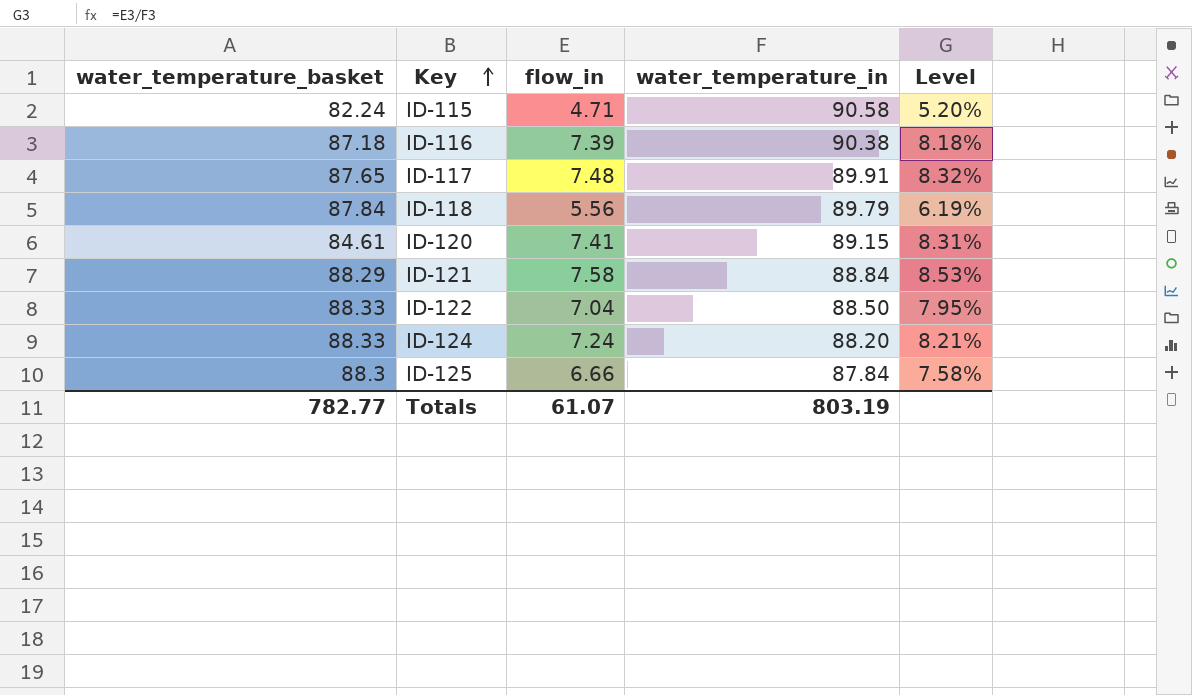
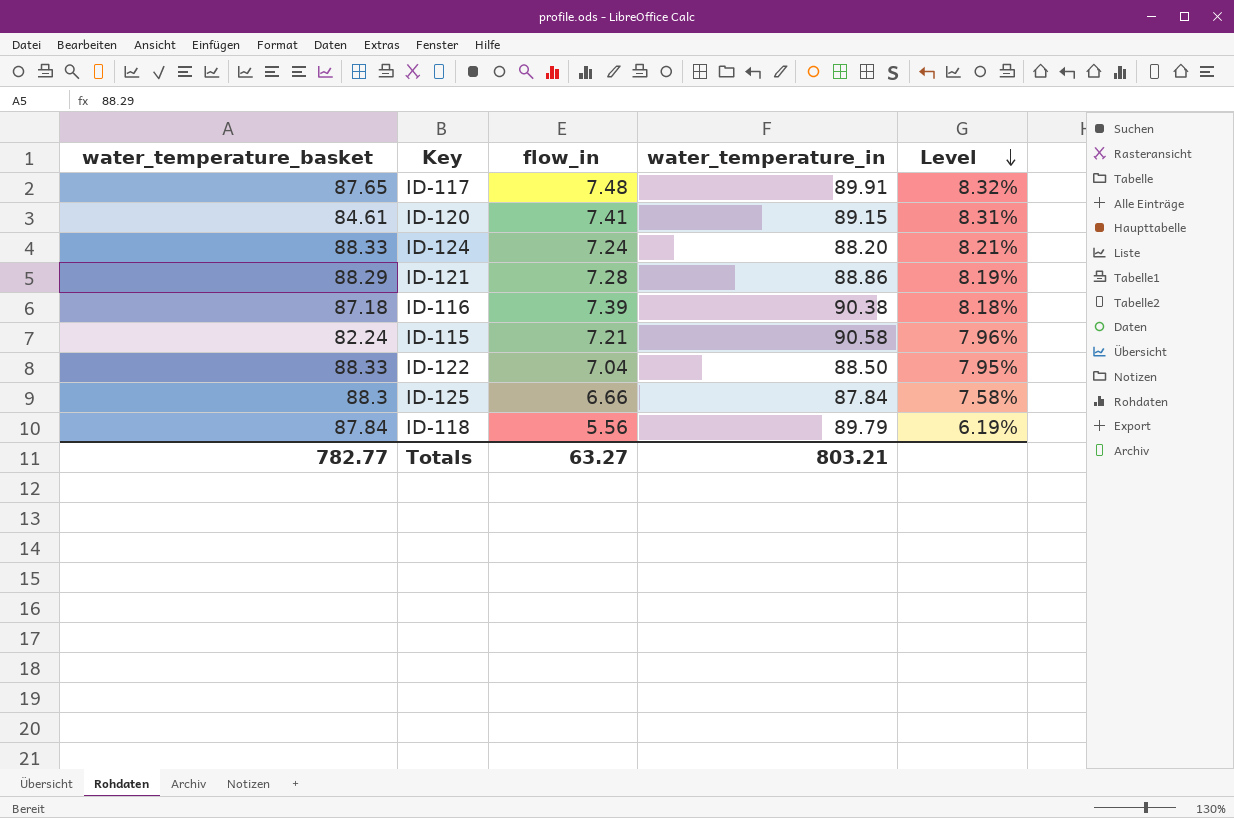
row order: Key ascending -> Level descending
ID-121 | flow_in: 7.58 -> 7.28
ID-121 | water_temperature_in: 88.84 -> 88.86
ID-121 | Level: 8.53% -> 8.19%
ID-115 | flow_in: 4.71 -> 7.21
ID-115 | Level: 5.20% -> 7.96%
Totals | flow_in: 61.07 -> 63.27
Totals | water_temperature_in: 803.19 -> 803.21

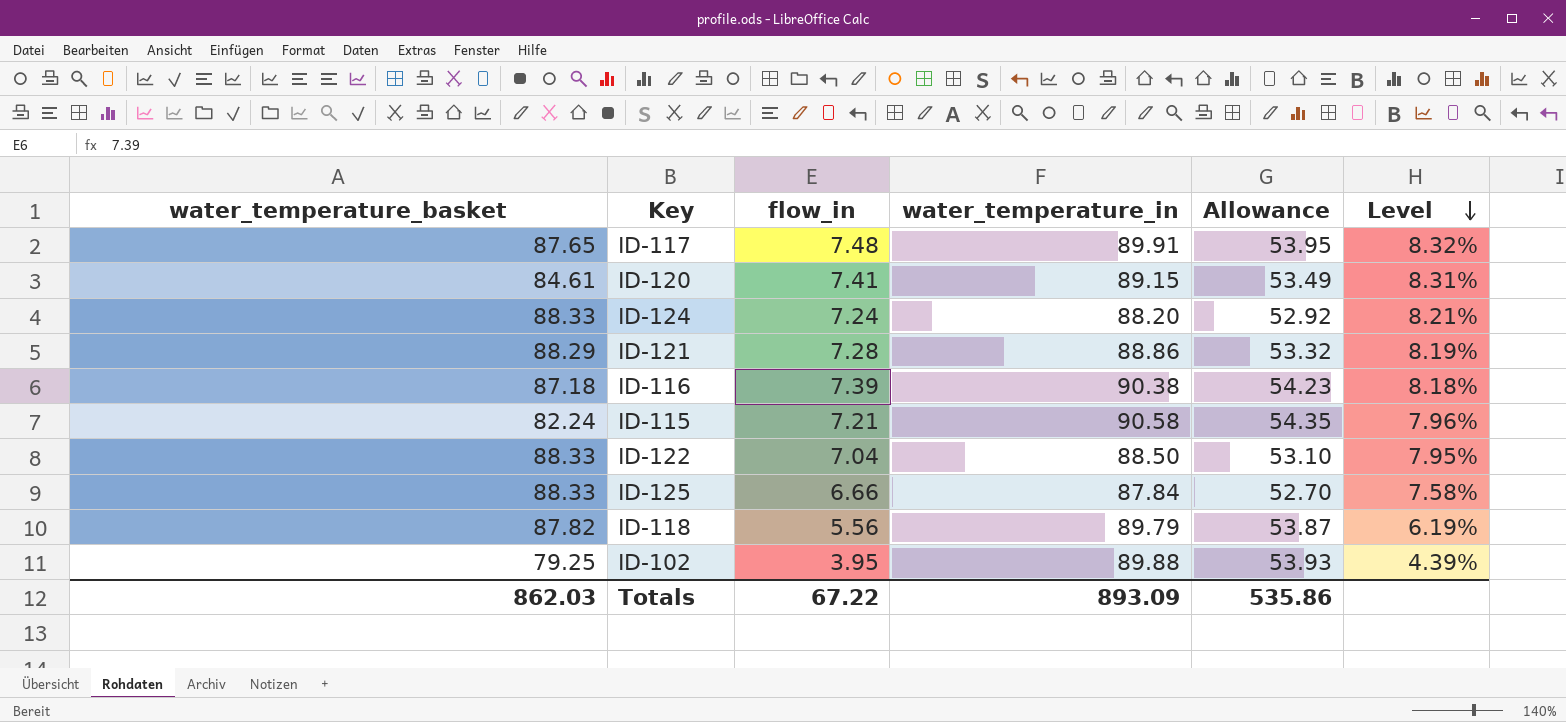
column Allowance | formula: none -> [water_temperature_in] * 0.6
ID-125 | water_temperature_basket: 88.3 -> 88.33
ID-118 | water_temperature_basket: 87.84 -> 87.82
row ID-102: none -> 79.25 | 3.95 | 89.88 | 53.93 | 4.39%
Totals | water_temperature_basket: 782.77 -> 862.03
Totals | flow_in: 63.27 -> 67.22
Totals | water_temperature_in: 803.21 -> 893.09

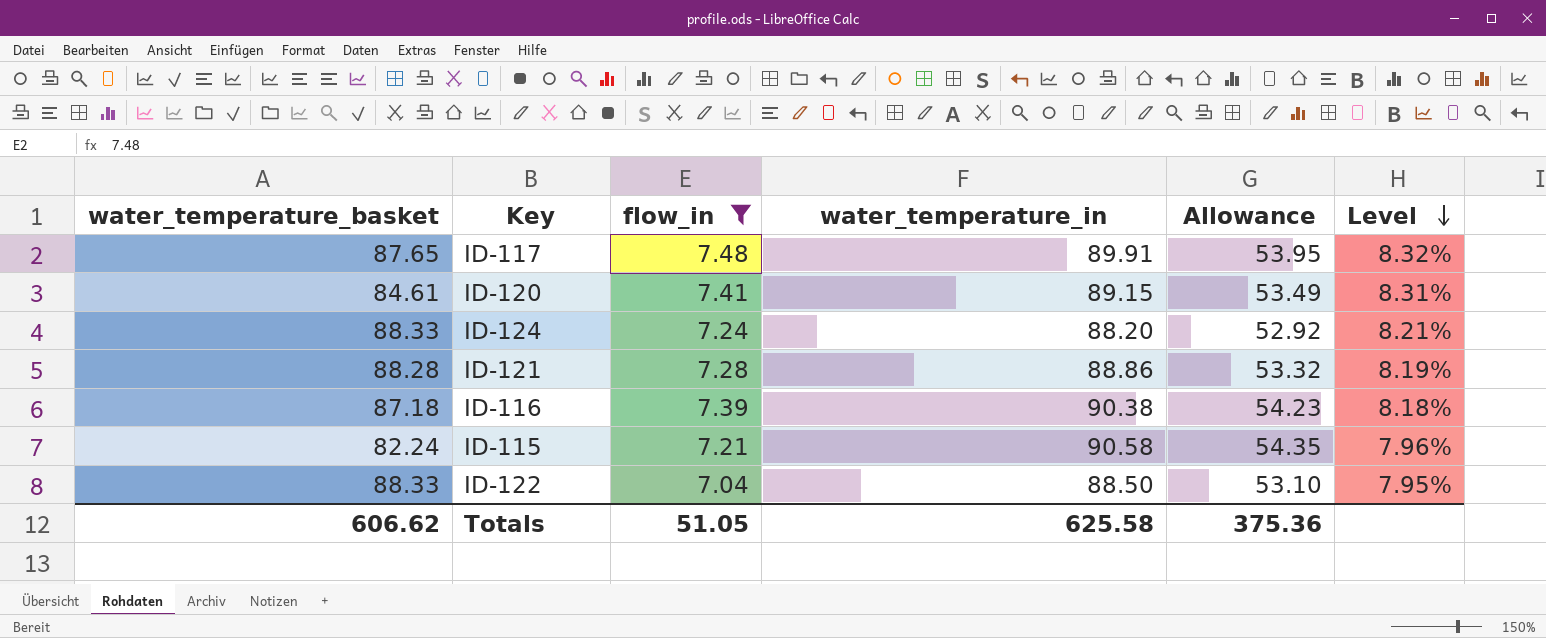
filter: none -> flow_in >= 7.04
ID-121 | water_temperature_basket: 88.29 -> 88.28
Totals | water_temperature_basket: 862.03 -> 606.62
Totals | flow_in: 67.22 -> 51.05
Totals | water_temperature_in: 893.09 -> 625.58
Totals | Allowance: 535.86 -> 375.36

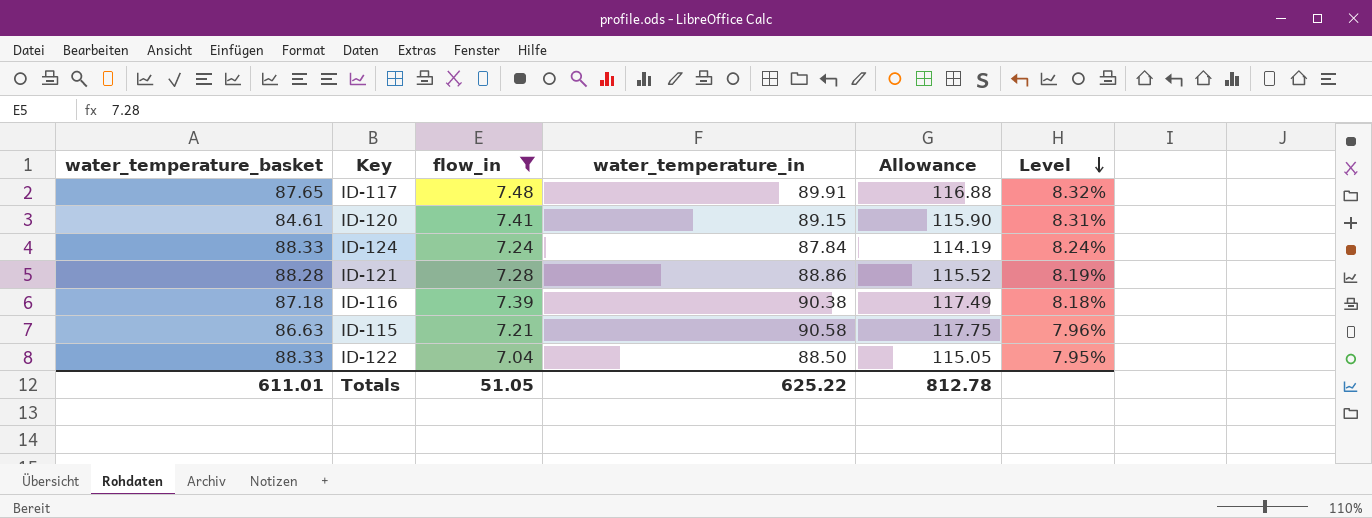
column Allowance | formula: [water_temperature_in] * 0.6 -> [water_temperature_in] * 1.3
ID-124 | water_temperature_in: 88.20 -> 87.84
ID-124 | Level: 8.21% -> 8.24%
ID-115 | water_temperature_basket: 82.24 -> 86.63
Totals | water_temperature_basket: 606.62 -> 611.01
Totals | water_temperature_in: 625.58 -> 625.22
Totals | Allowance: 375.36 -> 812.78

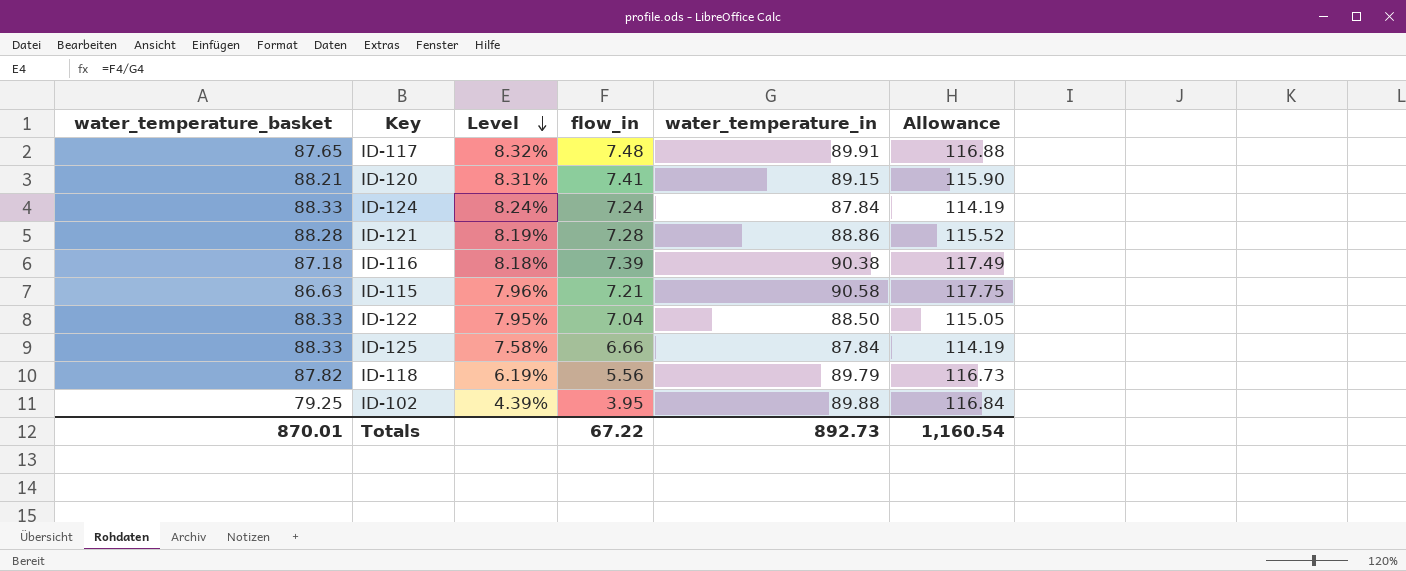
filter: flow_in >= 7.04 -> none
column Level | position: 6 -> 3
ID-120 | water_temperature_basket: 84.61 -> 88.21
Totals | water_temperature_basket: 611.01 -> 870.01
Totals | flow_in: 51.05 -> 67.22
Totals | water_temperature_in: 625.22 -> 892.73
Totals | Allowance: 812.78 -> 1,160.54

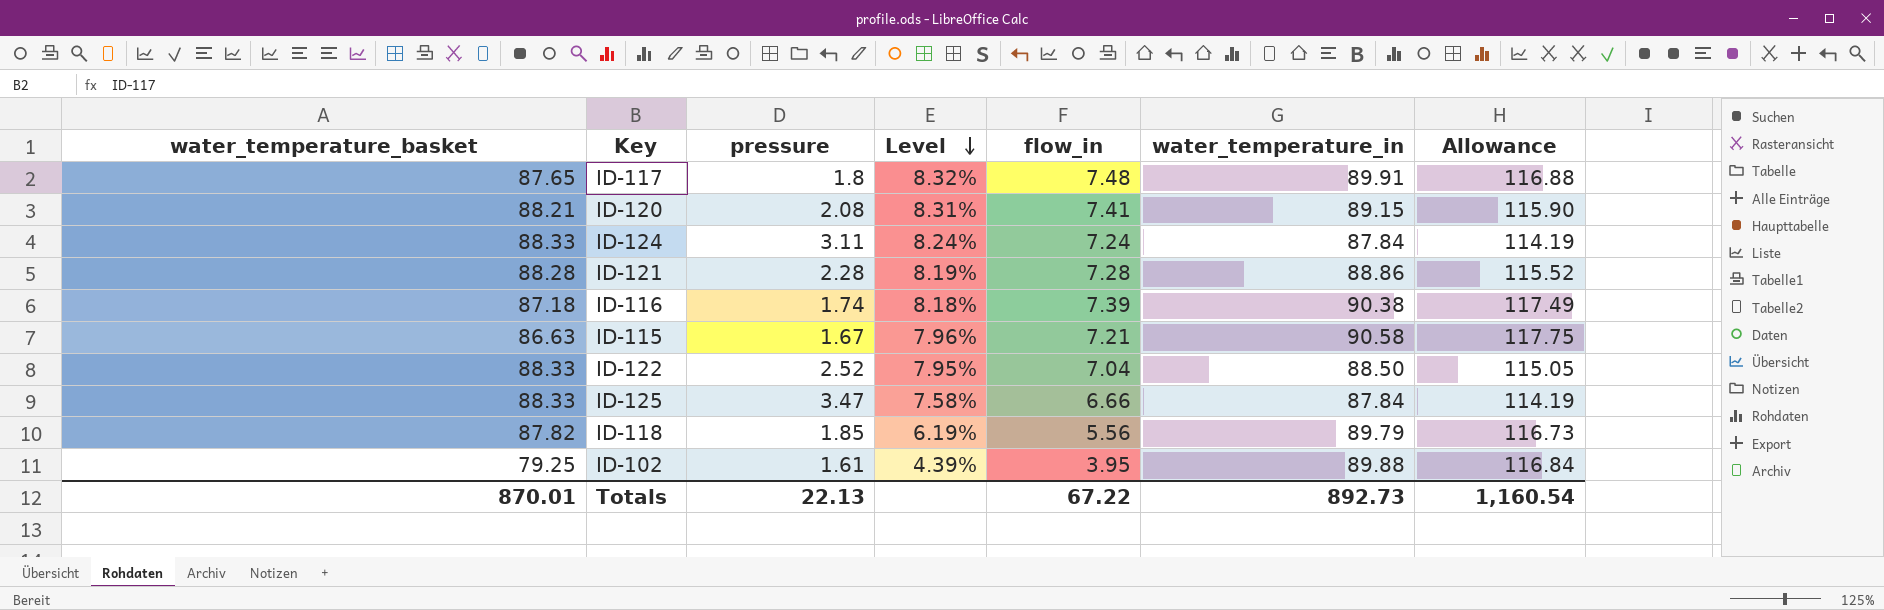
column pressure | position: none -> 3

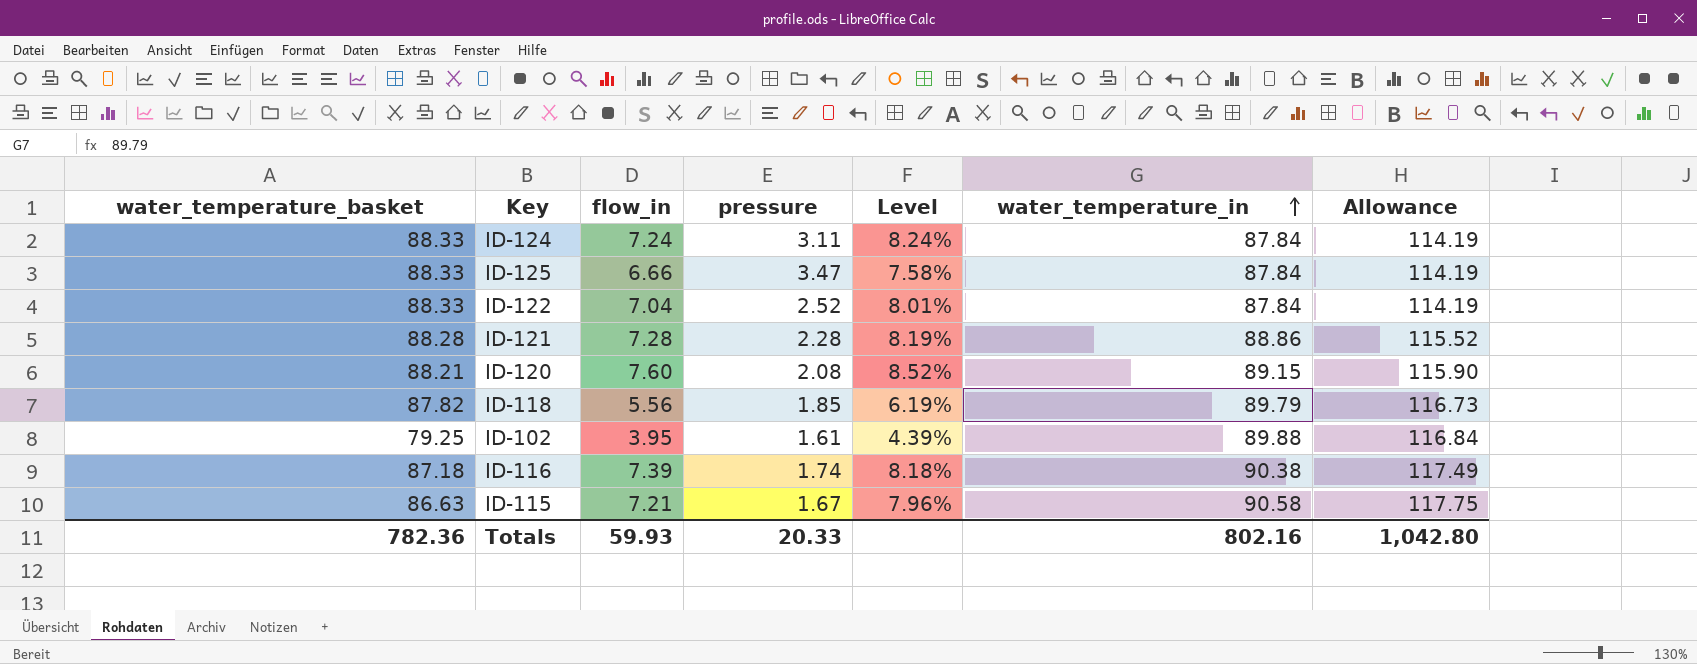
row order: Level descending -> water_temperature_in ascending
column flow_in | position: 5 -> 3
row ID-117: 87.65 | 1.8 | 8.32% | 7.48 | 89.91 | 116.88 -> none
ID-122 | Level: 7.95% -> 8.01%
ID-122 | water_temperature_in: 88.50 -> 87.84
ID-122 | Allowance: 115.05 -> 114.19
ID-120 | flow_in: 7.41 -> 7.60
ID-120 | Level: 8.31% -> 8.52%
Totals | water_temperature_basket: 870.01 -> 782.36
Totals | flow_in: 67.22 -> 59.93
Totals | pressure: 22.13 -> 20.33
Totals | water_temperature_in: 892.73 -> 802.16
Totals | Allowance: 1,160.54 -> 1,042.80

